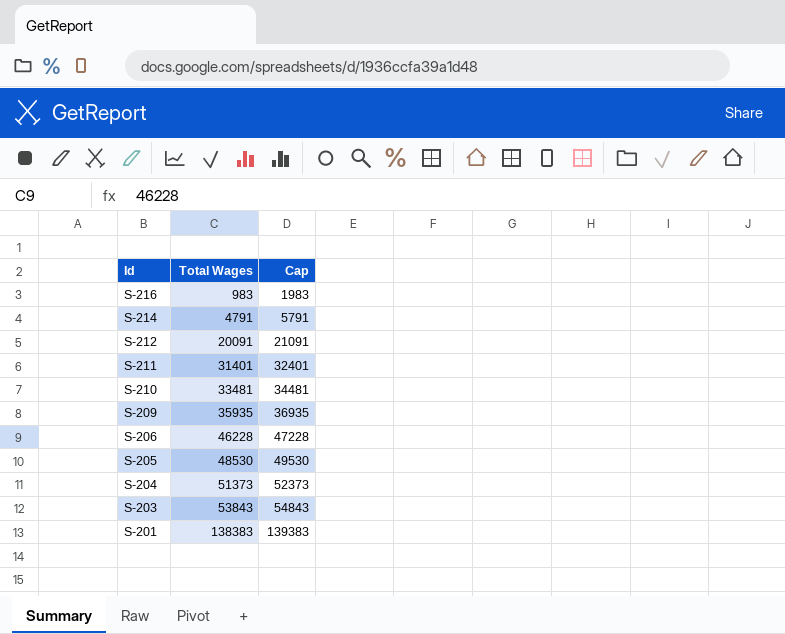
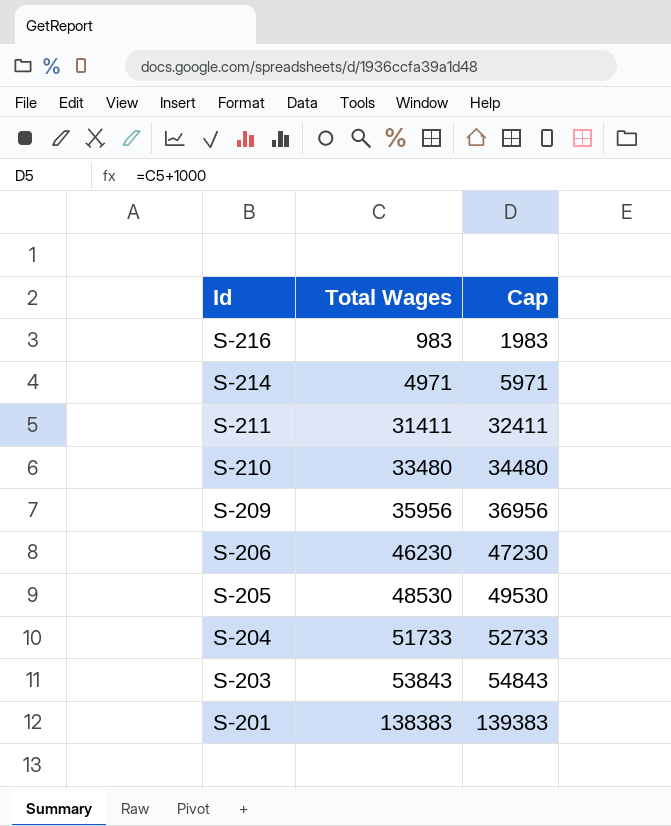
row S-212: 20091 | 21091 -> none
S-214 | Total Wages: 4791 -> 4971
S-214 | Cap: 5791 -> 5971
S-211 | Total Wages: 31401 -> 31411
S-211 | Cap: 32401 -> 32411
S-210 | Total Wages: 33481 -> 33480
S-210 | Cap: 34481 -> 34480
S-209 | Total Wages: 35935 -> 35956
S-209 | Cap: 36935 -> 36956
S-206 | Total Wages: 46228 -> 46230
S-206 | Cap: 47228 -> 47230
S-204 | Total Wages: 51373 -> 51733
S-204 | Cap: 52373 -> 52733

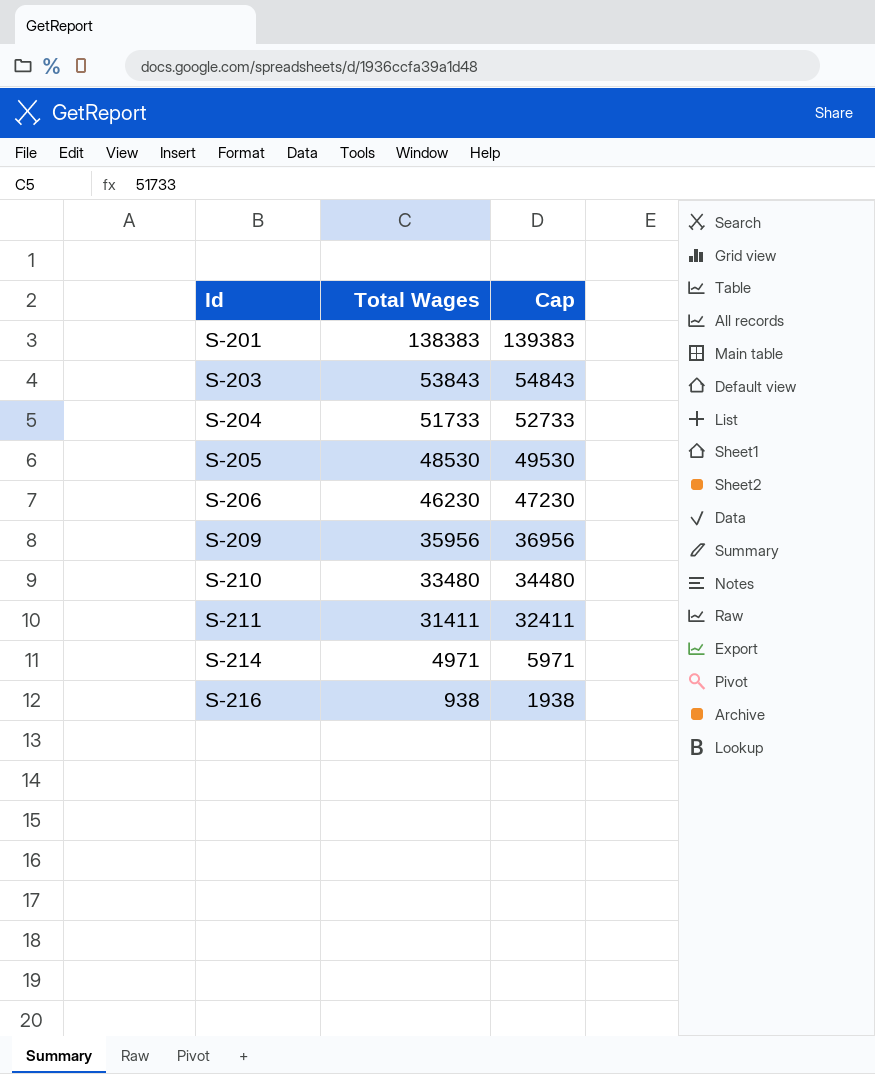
row order: Id descending -> Id ascending
S-216 | Total Wages: 983 -> 938
S-216 | Cap: 1983 -> 1938

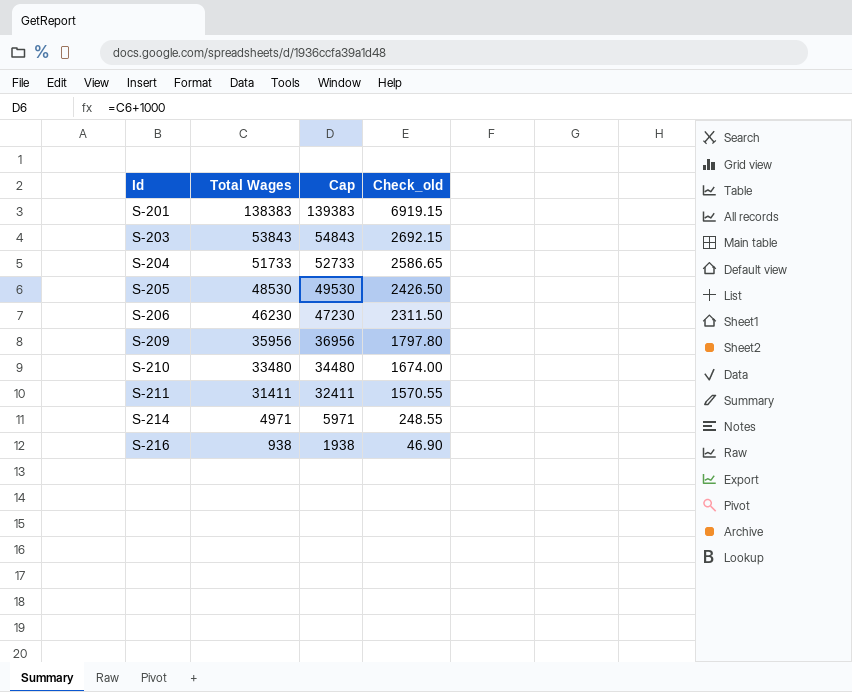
column Check_old | formula: none -> [Total Wages] * 0.05

